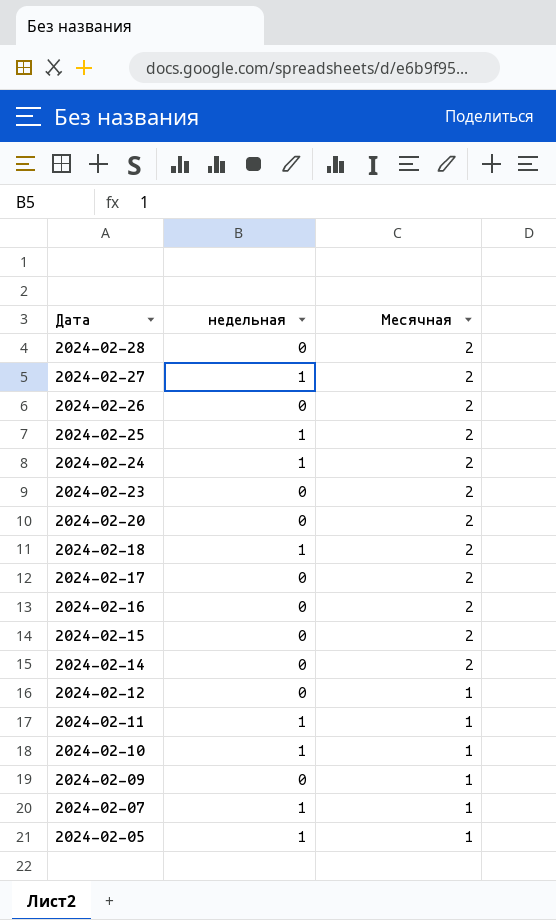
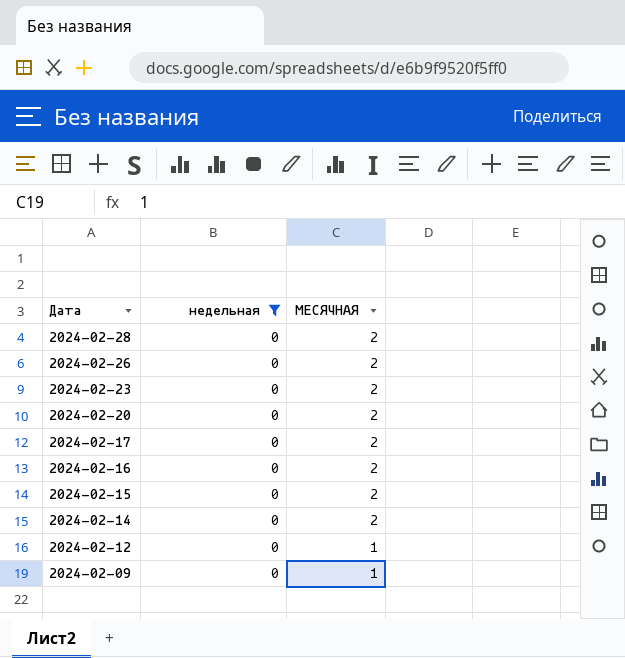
filter: none -> недельная = 0
column name: Месячная -> МЕСЯЧНАЯ

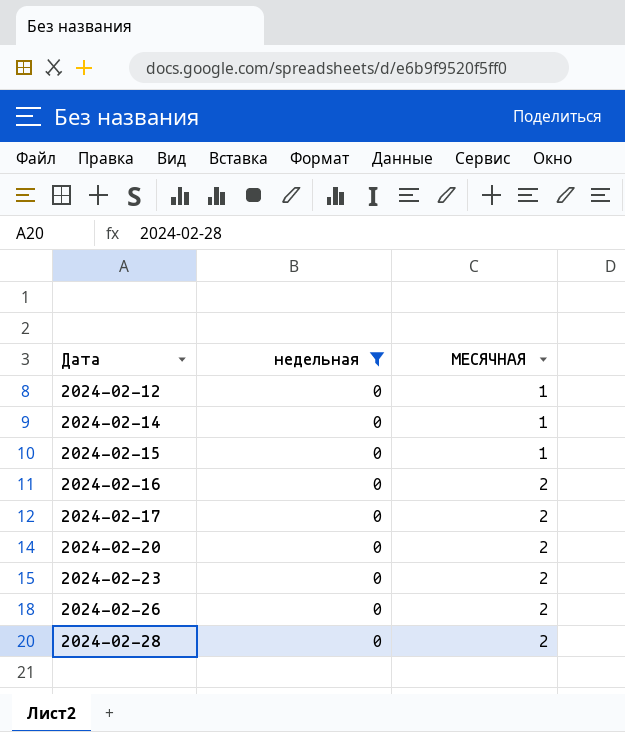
row order: Дата descending -> Дата ascending
row 2024-02-09: 0 | 1 -> none
2024-02-14 | МЕСЯЧНАЯ: 2 -> 1
2024-02-15 | МЕСЯЧНАЯ: 2 -> 1

